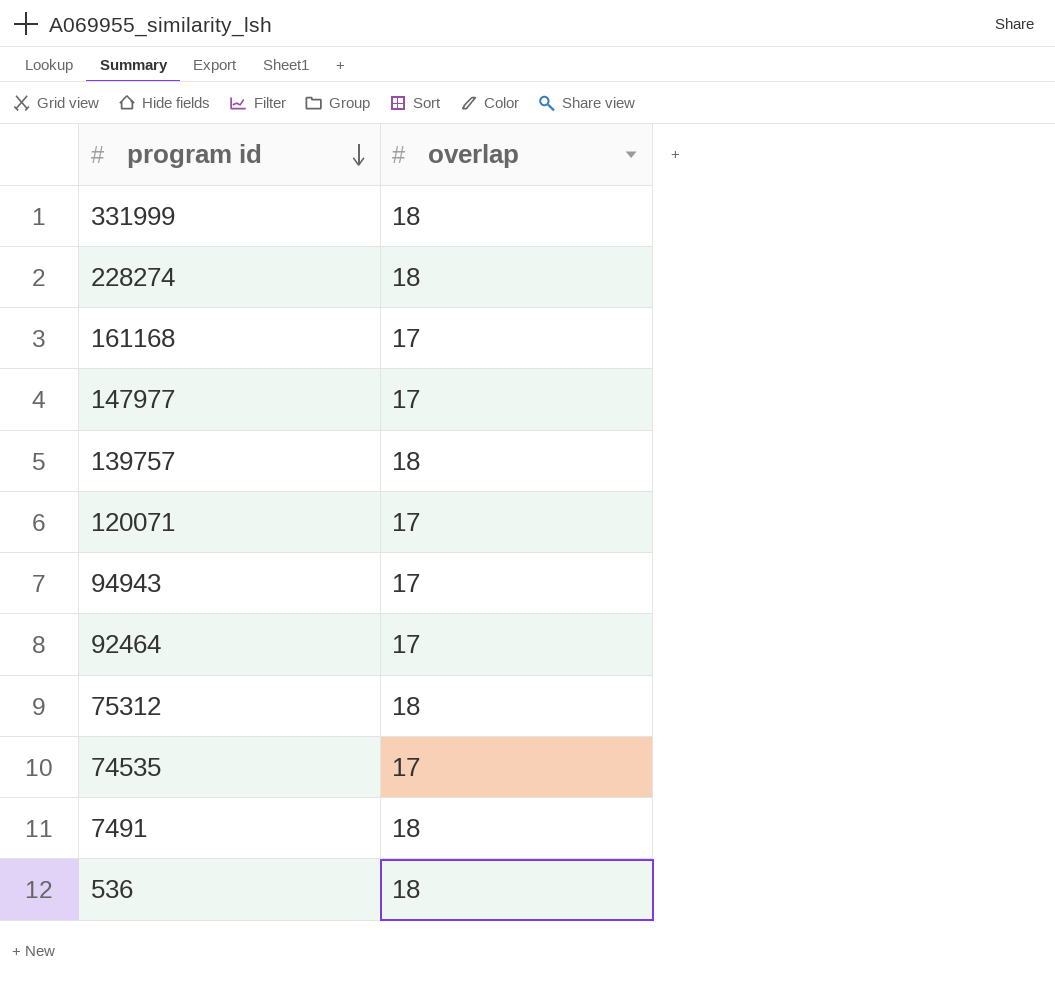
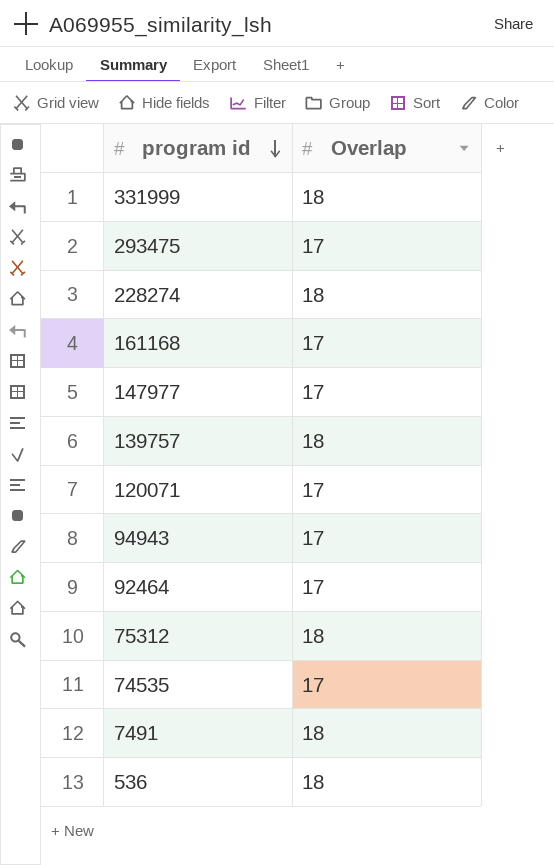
column name: overlap -> Overlap
row 293475: none -> 17

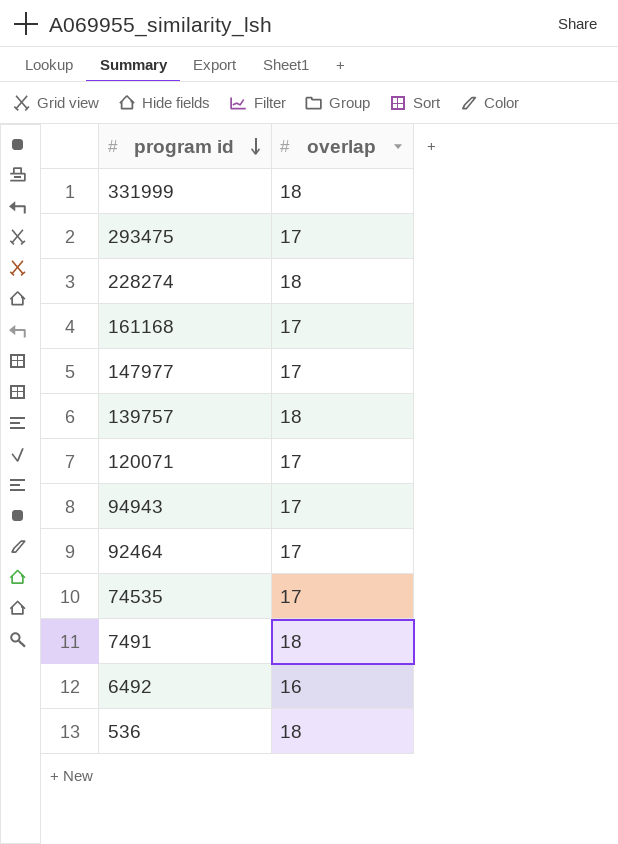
column name: Overlap -> overlap
row 75312: 18 -> none
row 6492: none -> 16

